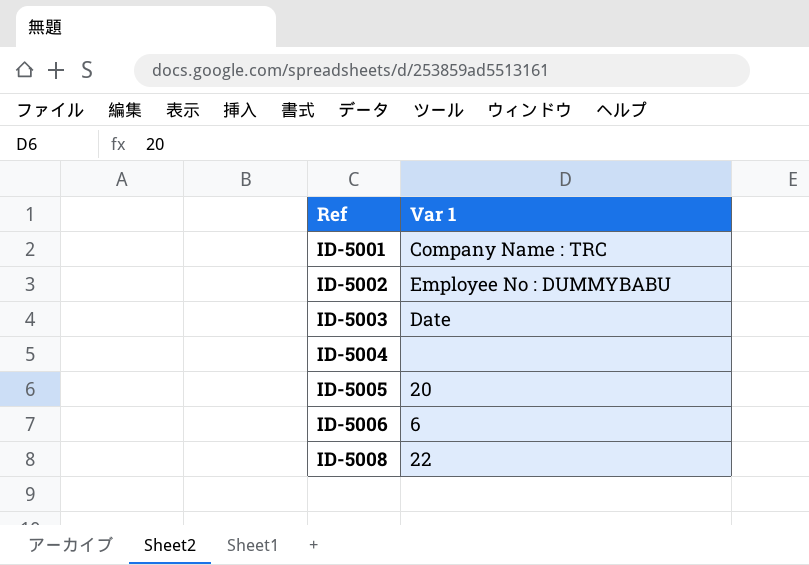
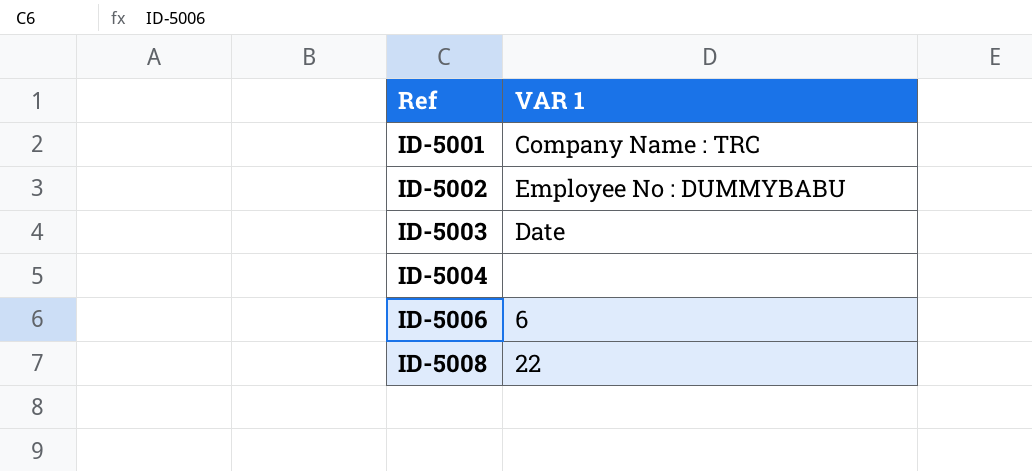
column name: Var 1 -> VAR 1
row ID-5005: 20 -> none

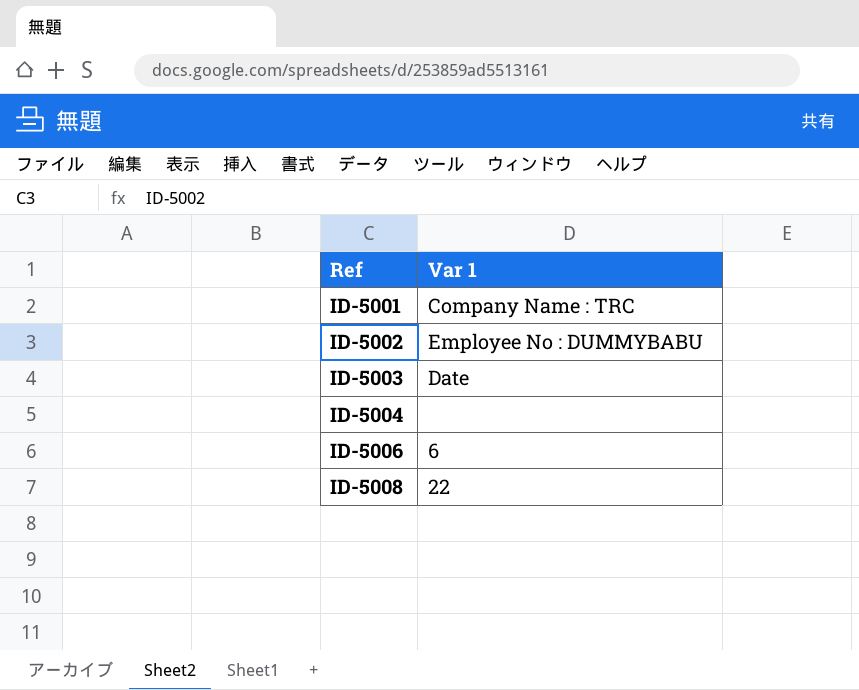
column name: VAR 1 -> Var 1

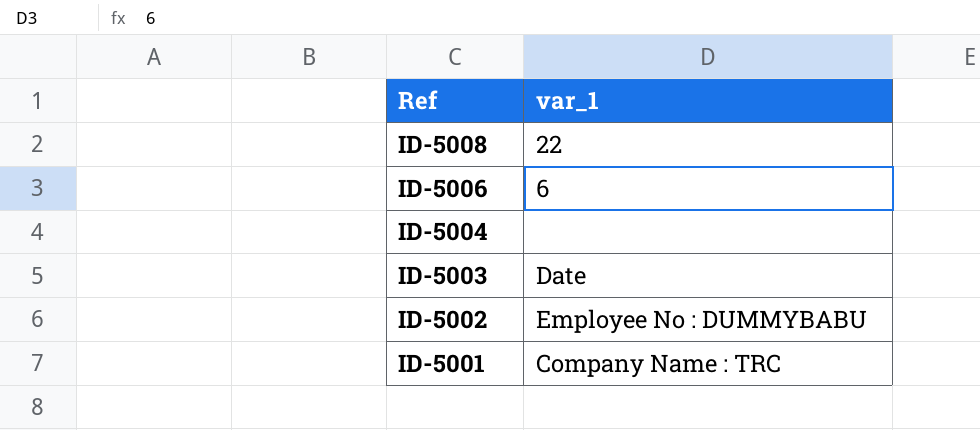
row order: Ref ascending -> Ref descending
column name: Var 1 -> var_1

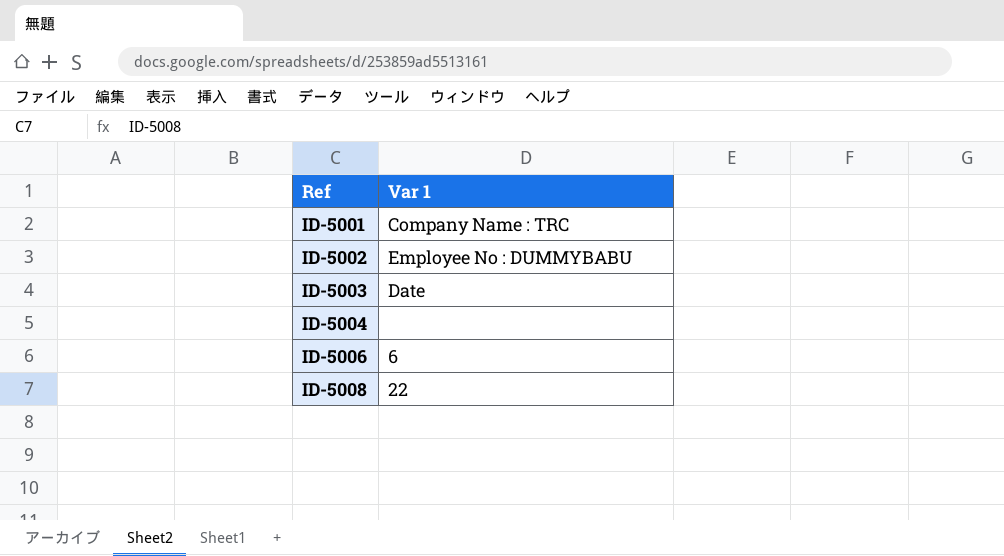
row order: Ref descending -> Ref ascending
column name: var_1 -> Var 1

